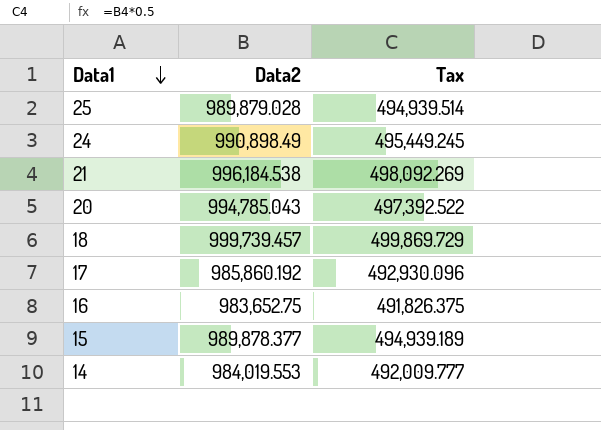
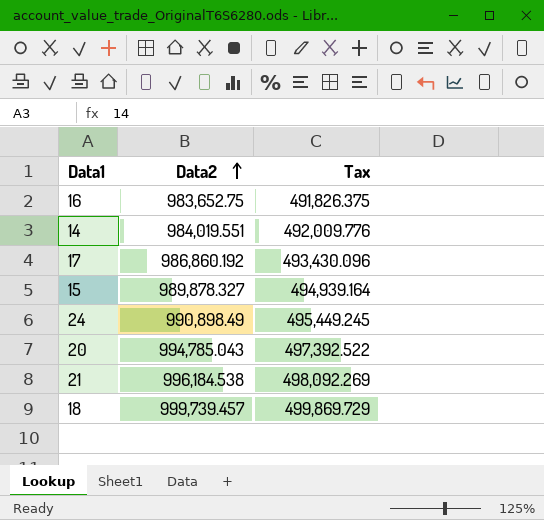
row order: Data1 descending -> Data2 ascending
row 25: 989,879.028 | 494,939.514 -> none
14 | Data2: 984,019.553 -> 984,019.551
14 | Tax: 492,009.777 -> 492,009.776
17 | Data2: 985,860.192 -> 986,860.192
17 | Tax: 492,930.096 -> 493,430.096
15 | Data2: 989,878.377 -> 989,878.327
15 | Tax: 494,939.189 -> 494,939.164

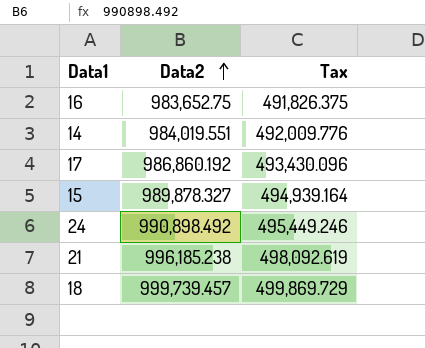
row 20: 994,785.043 | 497,392.522 -> none
24 | Data2: 990,898.49 -> 990,898.492
24 | Tax: 495,449.245 -> 495,449.246
21 | Data2: 996,184.538 -> 996,185.238
21 | Tax: 498,092.269 -> 498,092.619

